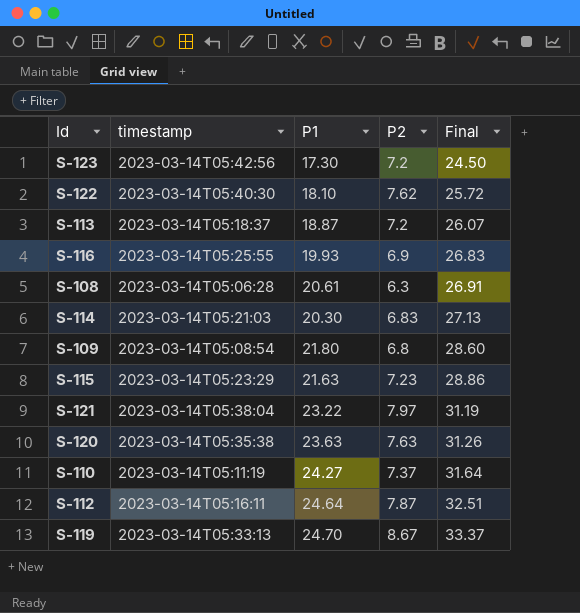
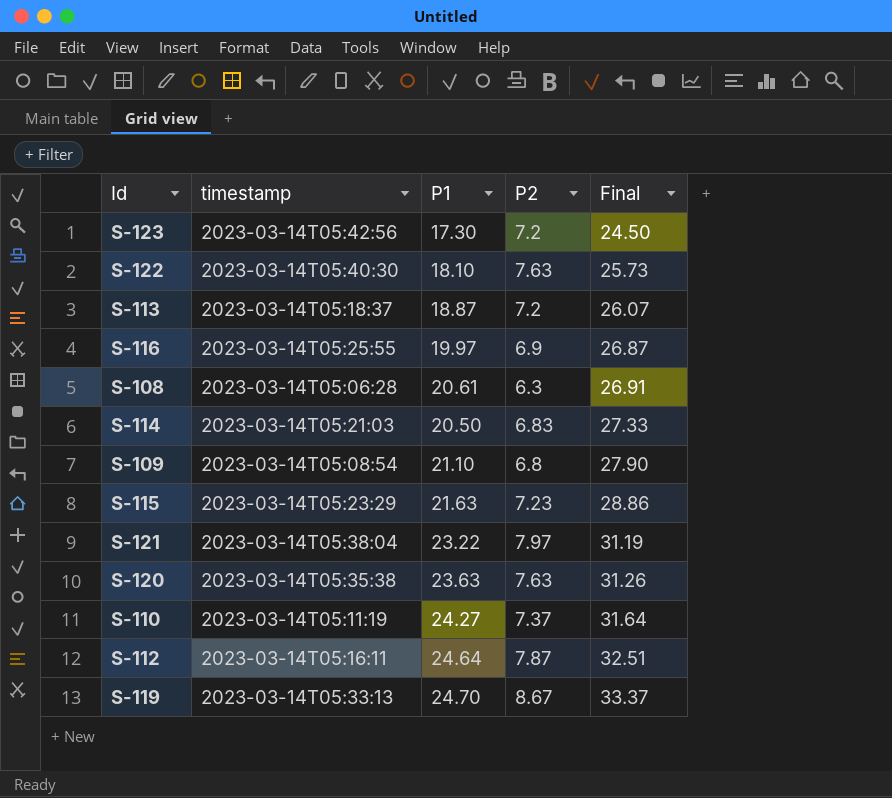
S-122 | P2: 7.62 -> 7.63
S-122 | Final: 25.72 -> 25.73
S-116 | P1: 19.93 -> 19.97
S-116 | Final: 26.83 -> 26.87
S-114 | P1: 20.30 -> 20.50
S-114 | Final: 27.13 -> 27.33
S-109 | P1: 21.80 -> 21.10
S-109 | Final: 28.60 -> 27.90

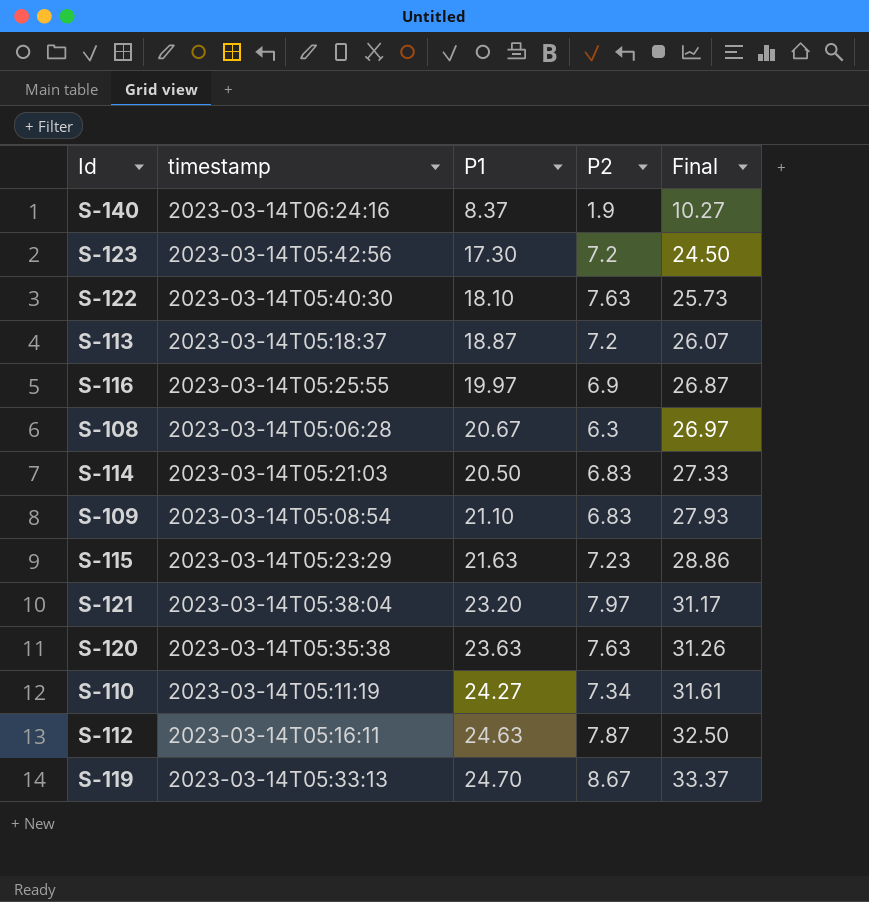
row S-140: none -> 2023-03-14T06:24:16 | 8.37 | 1.9 | 10.27
S-108 | P1: 20.61 -> 20.67
S-108 | Final: 26.91 -> 26.97
S-109 | P2: 6.8 -> 6.83
S-109 | Final: 27.90 -> 27.93
S-121 | P1: 23.22 -> 23.20
S-121 | Final: 31.19 -> 31.17
S-110 | P2: 7.37 -> 7.34
S-110 | Final: 31.64 -> 31.61
S-112 | P1: 24.64 -> 24.63
S-112 | Final: 32.51 -> 32.50

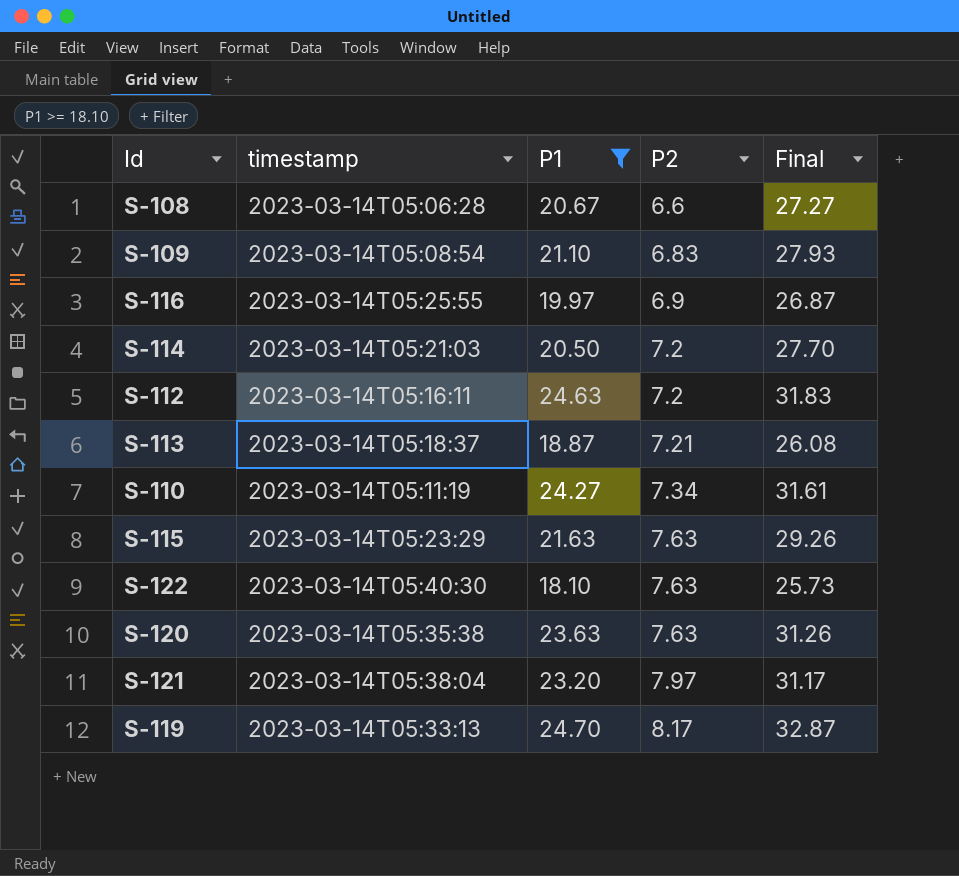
filter: none -> P1 >= 18.10
row order: Final ascending -> P2 ascending
S-108 | P2: 6.3 -> 6.6
S-108 | Final: 26.97 -> 27.27
S-114 | P2: 6.83 -> 7.2
S-114 | Final: 27.33 -> 27.70
S-112 | P2: 7.87 -> 7.2
S-112 | Final: 32.50 -> 31.83
S-113 | P2: 7.2 -> 7.21
S-113 | Final: 26.07 -> 26.08
S-115 | P2: 7.23 -> 7.63
S-115 | Final: 28.86 -> 29.26
S-119 | P2: 8.67 -> 8.17
S-119 | Final: 33.37 -> 32.87

